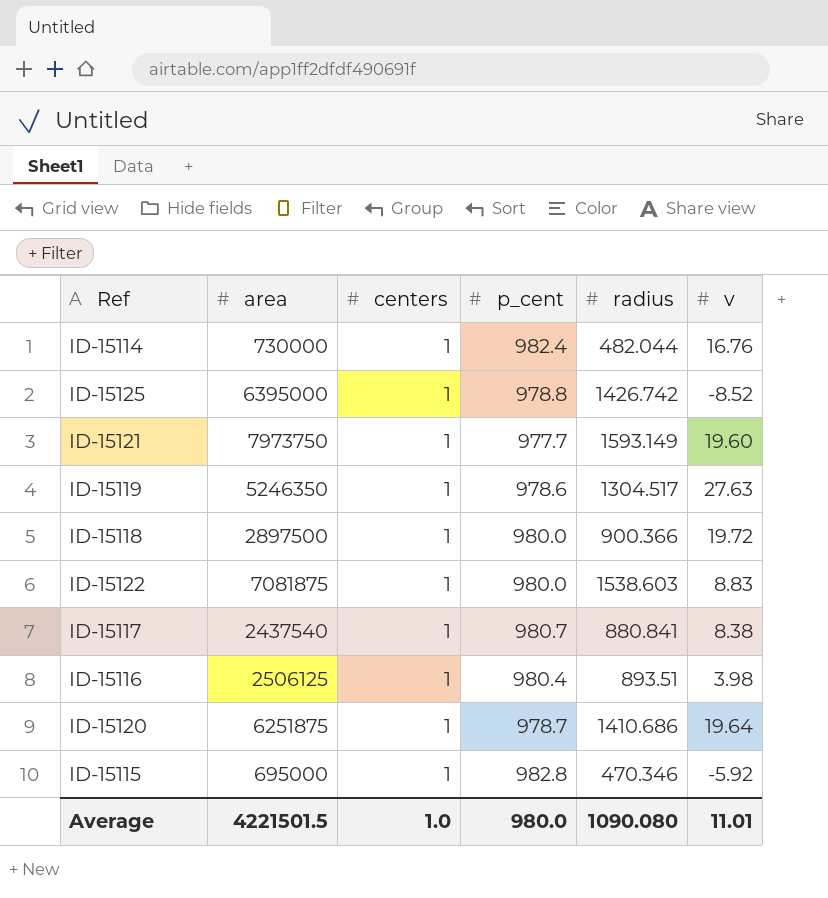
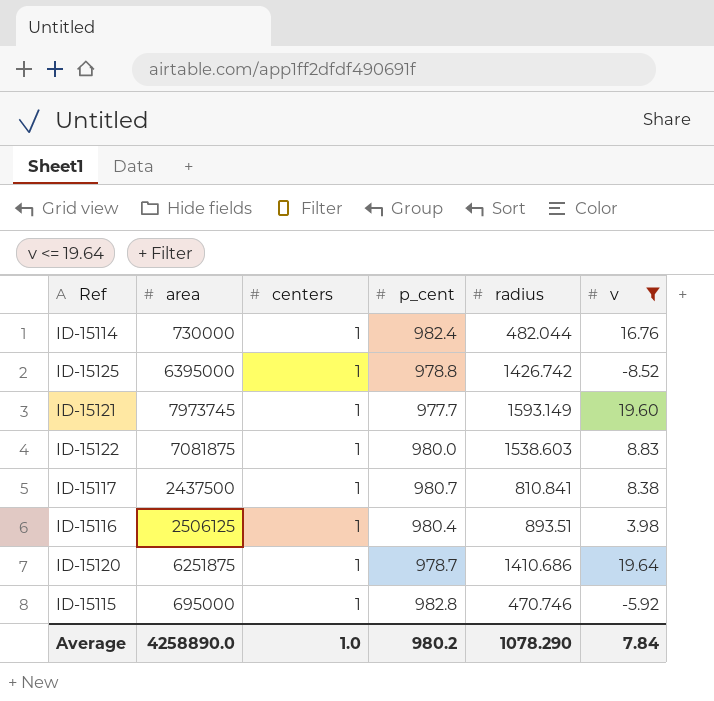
filter: none -> v <= 19.64
ID-15121 | area: 7973750 -> 7973745
ID-15117 | area: 2437540 -> 2437500
ID-15117 | radius: 880.841 -> 810.841
ID-15115 | radius: 470.346 -> 470.746
Average | area: 4221501.5 -> 4258890.0
Average | p_cent: 980.0 -> 980.2
Average | radius: 1090.080 -> 1078.290
Average | v: 11.01 -> 7.84

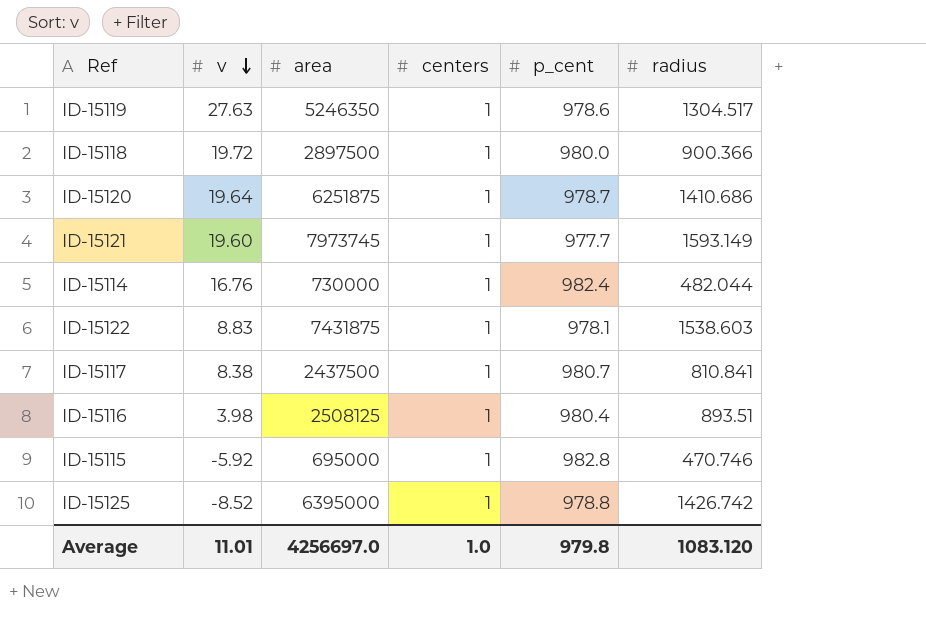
filter: v <= 19.64 -> none
row order: none -> v descending
column v | position: 6 -> 2
ID-15122 | area: 7081875 -> 7431875
ID-15122 | p_cent: 980.0 -> 978.1
ID-15116 | area: 2506125 -> 2508125
Average | v: 7.84 -> 11.01
Average | area: 4258890.0 -> 4256697.0
Average | p_cent: 980.2 -> 979.8
Average | radius: 1078.290 -> 1083.120

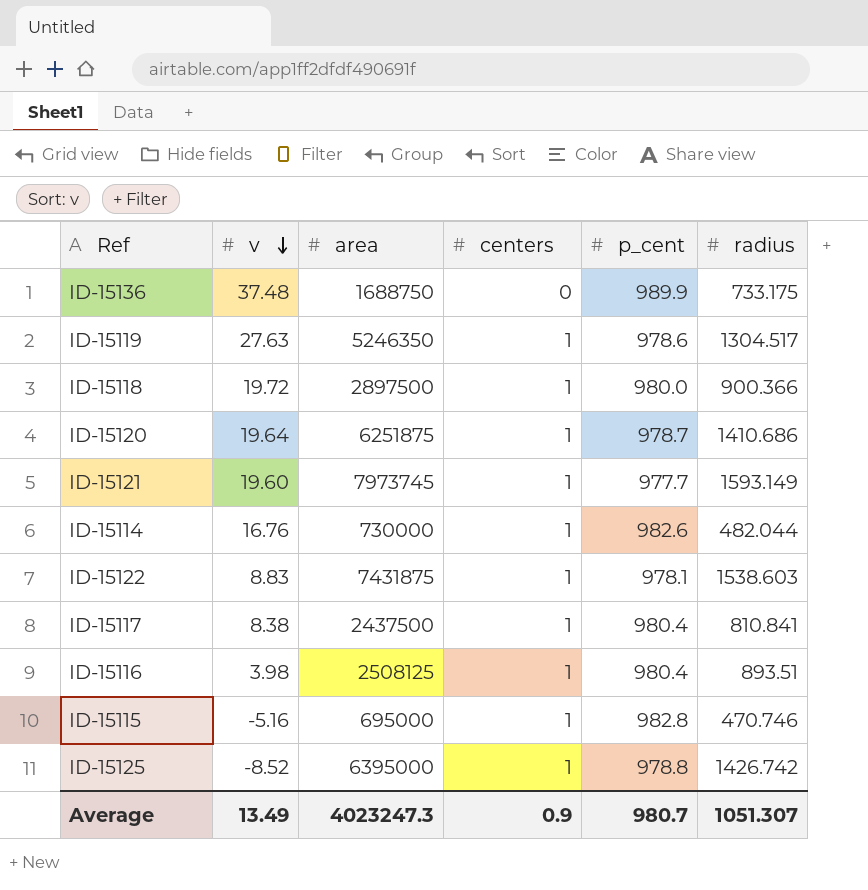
row ID-15136: none -> 37.48 | 1688750 | 0 | 989.9 | 733.175
ID-15114 | p_cent: 982.4 -> 982.6
ID-15117 | p_cent: 980.7 -> 980.4
ID-15115 | v: -5.92 -> -5.16
Average | v: 11.01 -> 13.49
Average | area: 4256697.0 -> 4023247.3
Average | centers: 1.0 -> 0.9
Average | p_cent: 979.8 -> 980.7
Average | radius: 1083.120 -> 1051.307

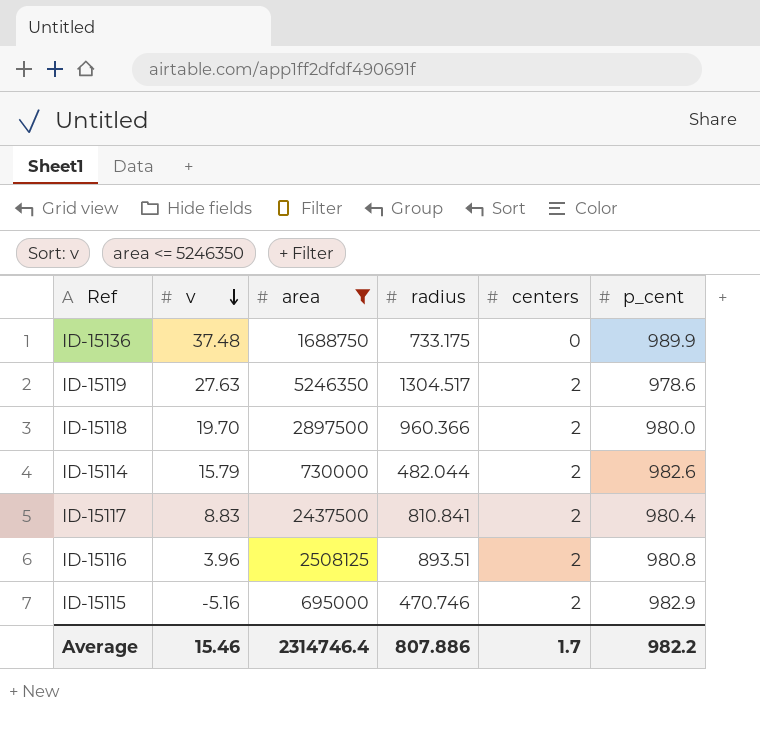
filter: none -> area <= 5246350
column radius | position: 6 -> 4
ID-15119 | centers: 1 -> 2
ID-15118 | v: 19.72 -> 19.70
ID-15118 | radius: 900.366 -> 960.366
ID-15118 | centers: 1 -> 2
ID-15114 | v: 16.76 -> 15.79
ID-15114 | centers: 1 -> 2
ID-15117 | v: 8.38 -> 8.83
ID-15117 | centers: 1 -> 2
ID-15116 | v: 3.98 -> 3.96
ID-15116 | centers: 1 -> 2
ID-15116 | p_cent: 980.4 -> 980.8
ID-15115 | centers: 1 -> 2
ID-15115 | p_cent: 982.8 -> 982.9
Average | v: 13.49 -> 15.46
Average | area: 4023247.3 -> 2314746.4
Average | radius: 1051.307 -> 807.886
Average | centers: 0.9 -> 1.7
Average | p_cent: 980.7 -> 982.2

